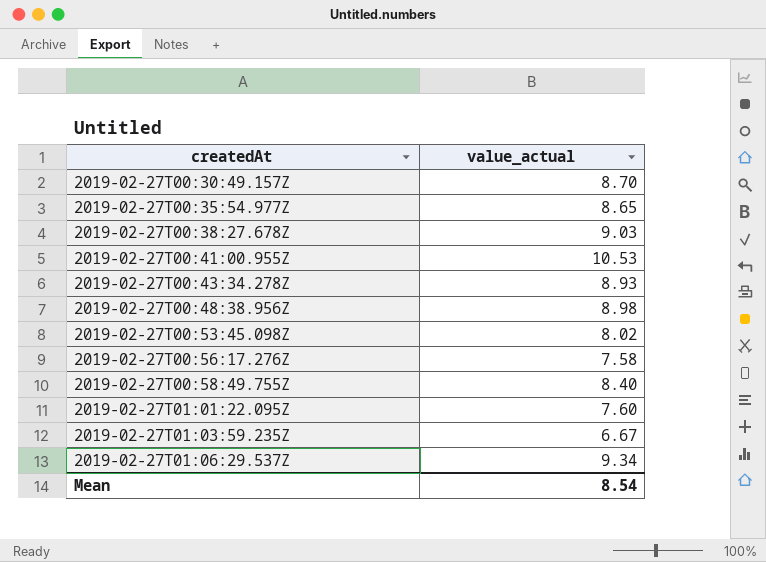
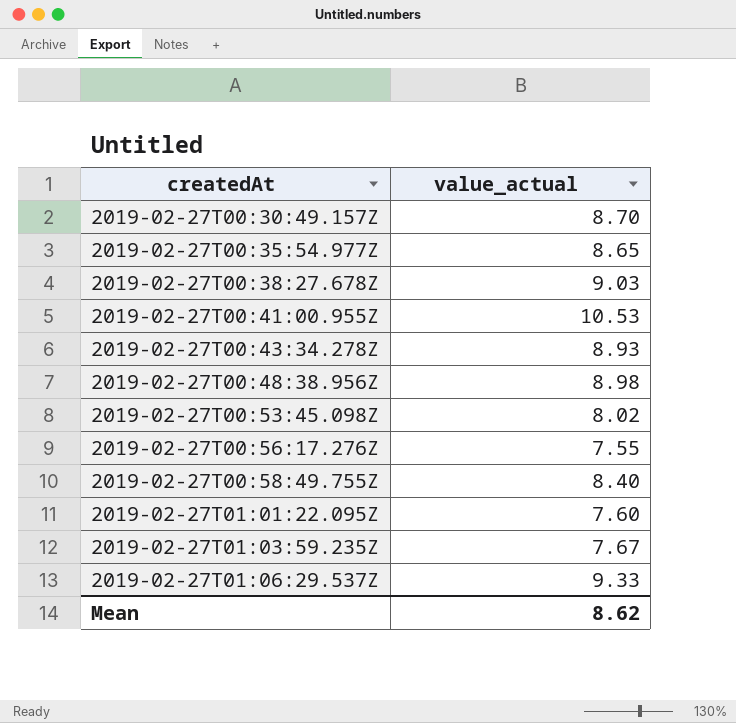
2019-02-27T00:56:17.276Z | value_actual: 7.58 -> 7.55
2019-02-27T01:03:59.235Z | value_actual: 6.67 -> 7.67
2019-02-27T01:06:29.537Z | value_actual: 9.34 -> 9.33
Mean | value_actual: 8.54 -> 8.62

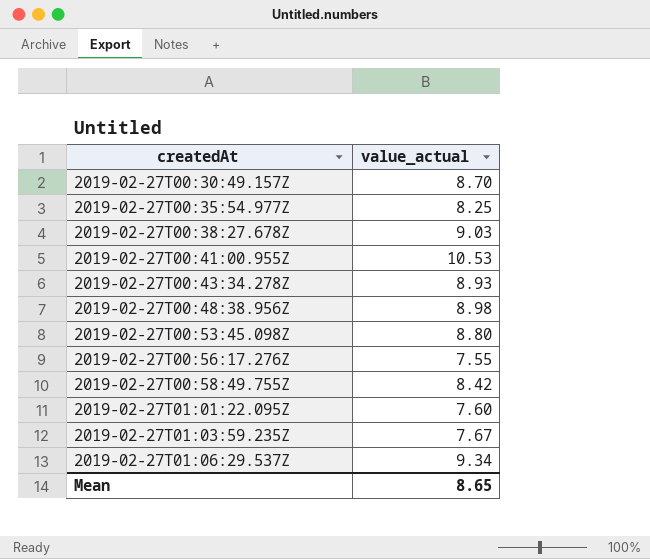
2019-02-27T00:35:54.977Z | value_actual: 8.65 -> 8.25
2019-02-27T00:53:45.098Z | value_actual: 8.02 -> 8.80
2019-02-27T00:58:49.755Z | value_actual: 8.40 -> 8.42
2019-02-27T01:06:29.537Z | value_actual: 9.33 -> 9.34
Mean | value_actual: 8.62 -> 8.65

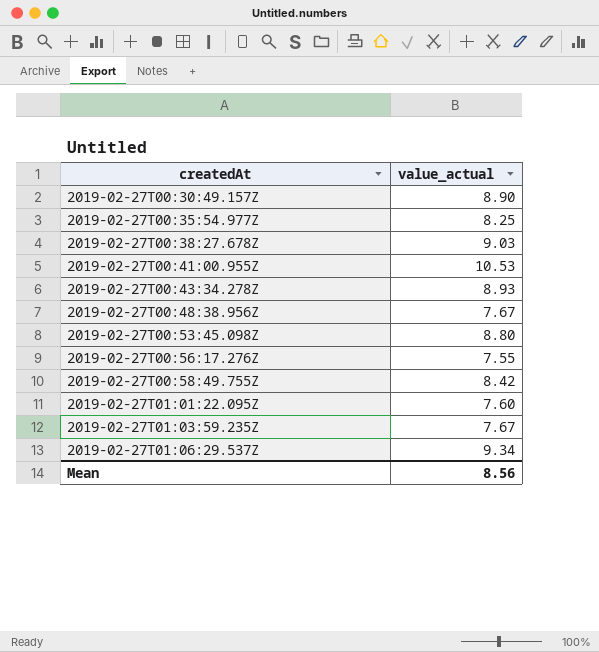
2019-02-27T00:30:49.157Z | value_actual: 8.70 -> 8.90
2019-02-27T00:48:38.956Z | value_actual: 8.98 -> 7.67
Mean | value_actual: 8.65 -> 8.56

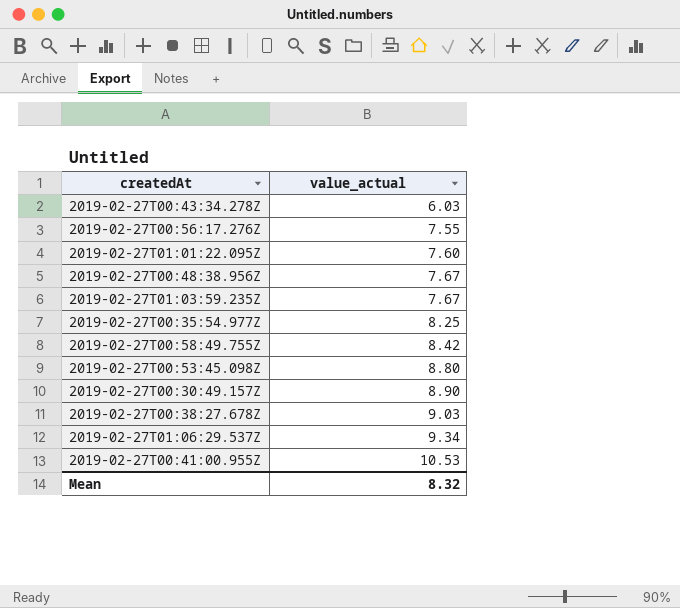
row order: createdAt ascending -> value_actual ascending
2019-02-27T00:43:34.278Z | value_actual: 8.93 -> 6.03
Mean | value_actual: 8.56 -> 8.32

